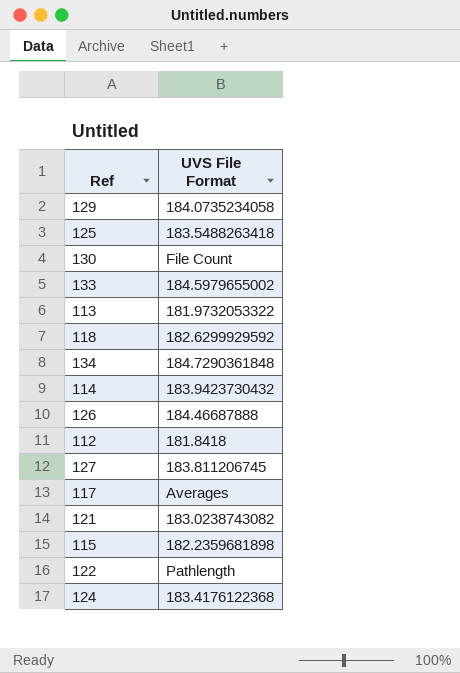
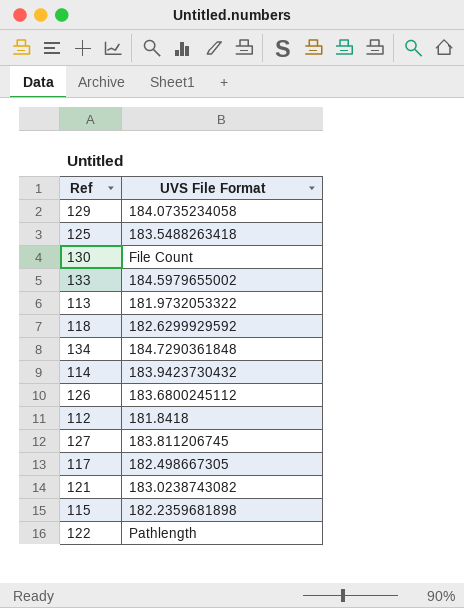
row 124: 183.4176122368 -> none
126 | UVS File Format: 184.46687888 -> 183.6800245112
117 | UVS File Format: Averages -> 182.498667305

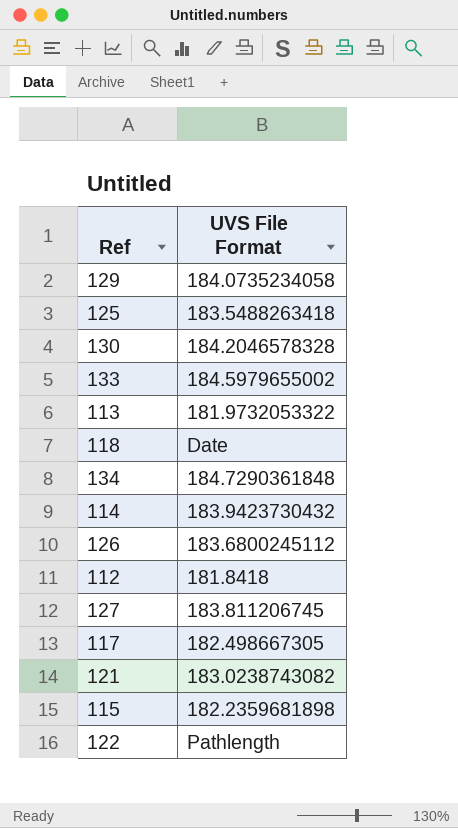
130 | UVS File Format: File Count -> 184.2046578328
118 | UVS File Format: 182.6299929592 -> Date

